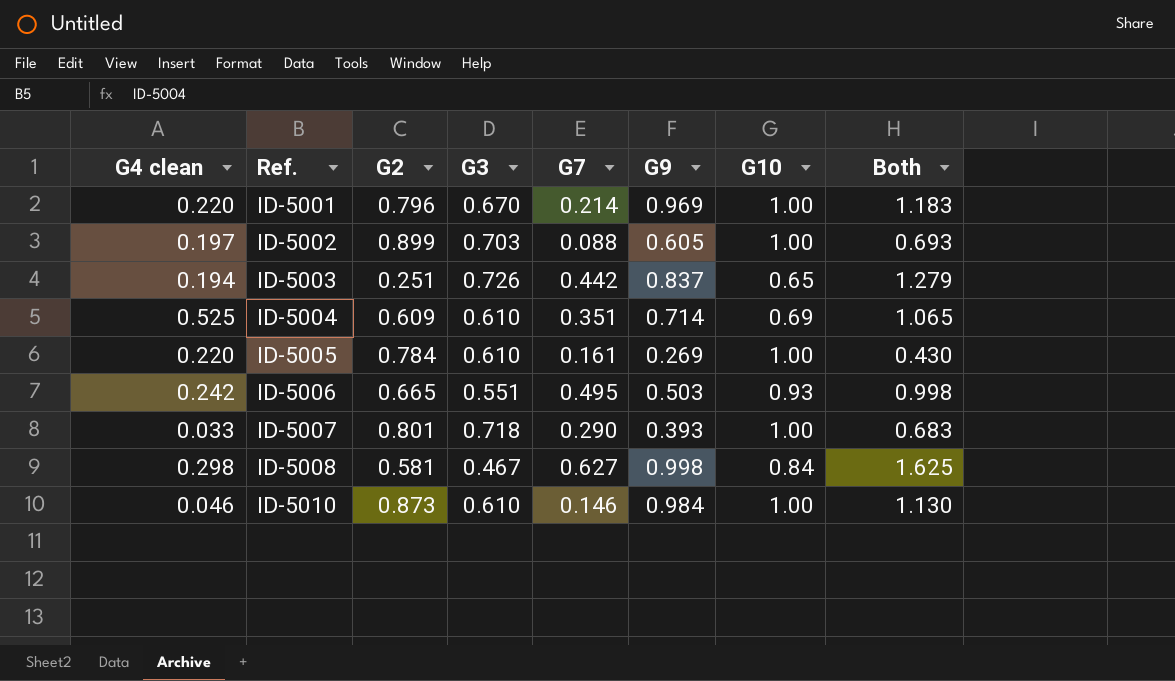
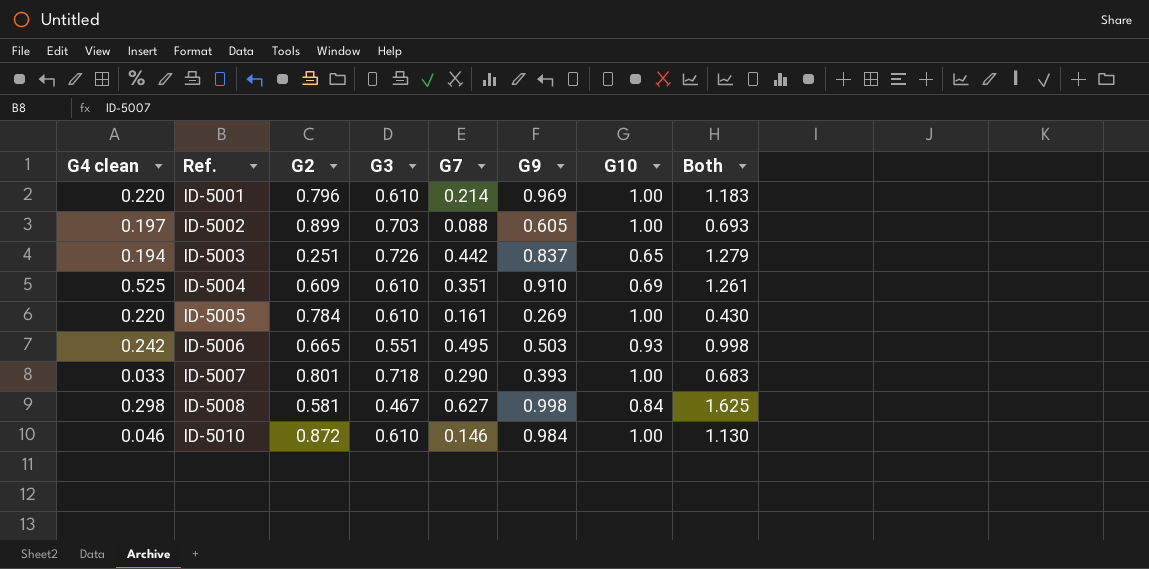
ID-5001 | G3: 0.670 -> 0.610
ID-5004 | G9: 0.714 -> 0.910
ID-5004 | Both: 1.065 -> 1.261
ID-5010 | G2: 0.873 -> 0.872

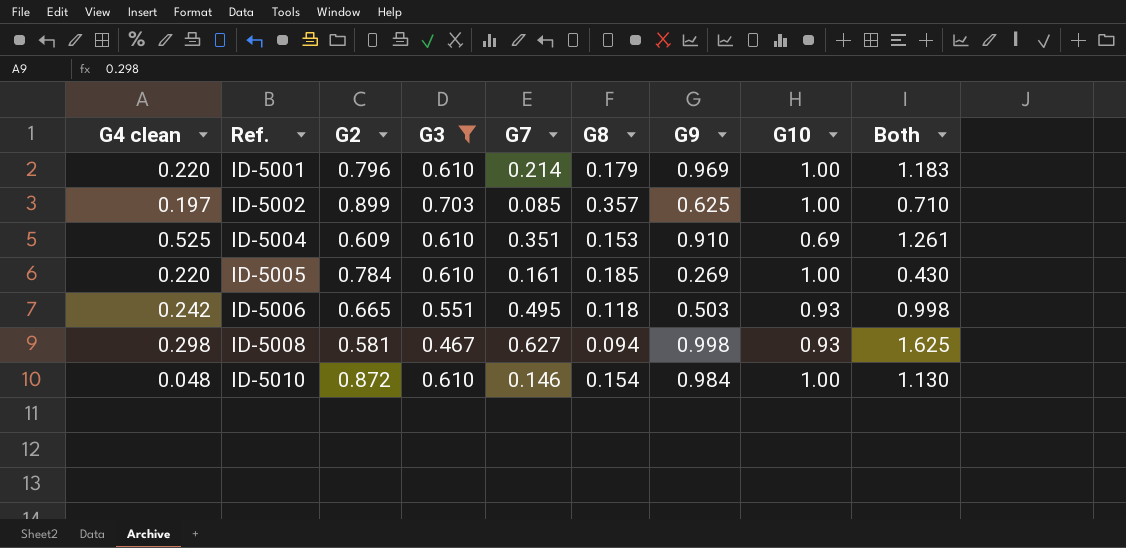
filter: none -> G3 <= 0.703
column G8 | position: none -> 6
ID-5002 | G7: 0.088 -> 0.085
ID-5002 | G9: 0.605 -> 0.625
ID-5002 | Both: 0.693 -> 0.710
ID-5008 | G10: 0.84 -> 0.93
ID-5010 | G4 clean: 0.046 -> 0.048

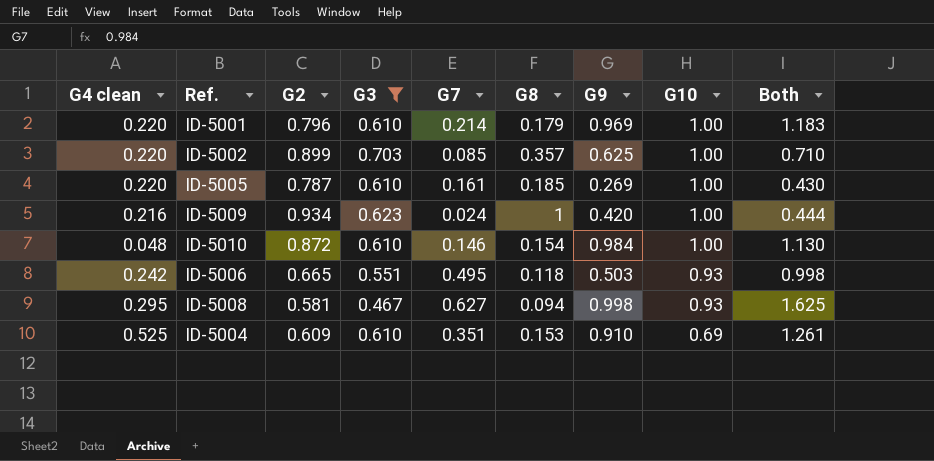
row order: Ref. ascending -> G10 descending
ID-5002 | G4 clean: 0.197 -> 0.220
ID-5005 | G2: 0.784 -> 0.787
row ID-5009: none -> 0.216 | 0.934 | 0.623 | 0.024 | 1 | 0.420 | 1.00 | 0.444
ID-5008 | G4 clean: 0.298 -> 0.295

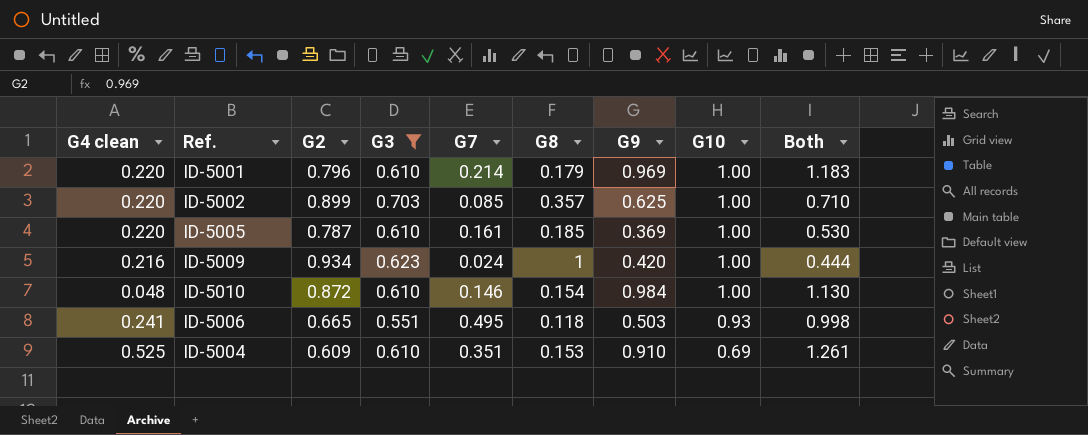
row ID-5008: 0.295 | 0.581 | 0.467 | 0.627 | 0.094 | 0.998 | 0.93 | 1.625 -> none
ID-5005 | G9: 0.269 -> 0.369
ID-5005 | Both: 0.430 -> 0.530
ID-5006 | G4 clean: 0.242 -> 0.241

